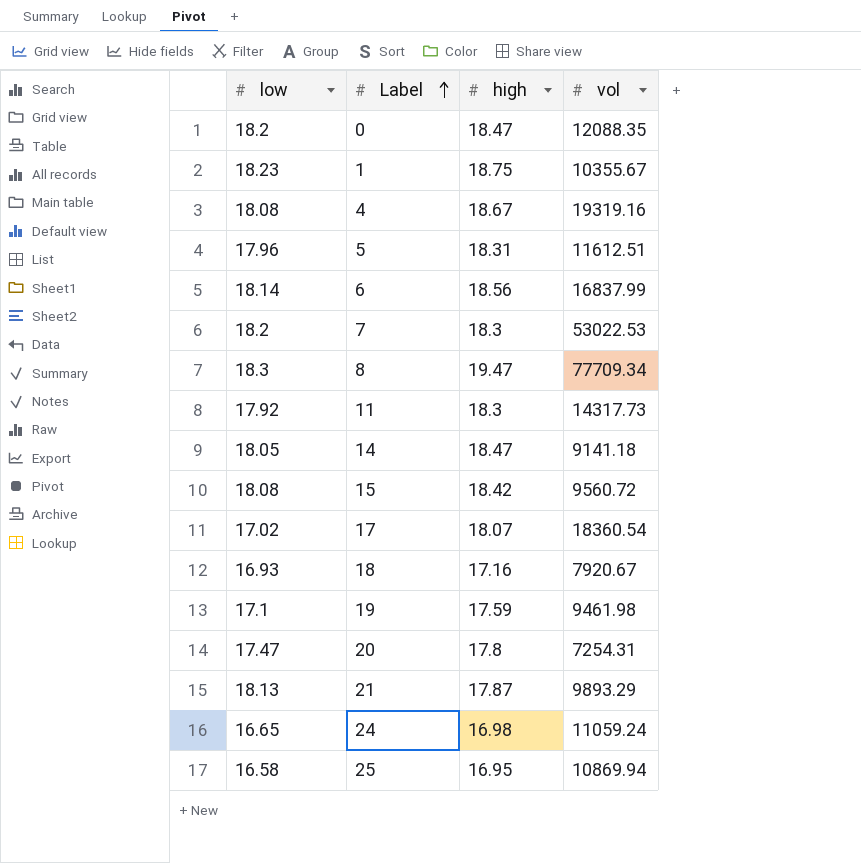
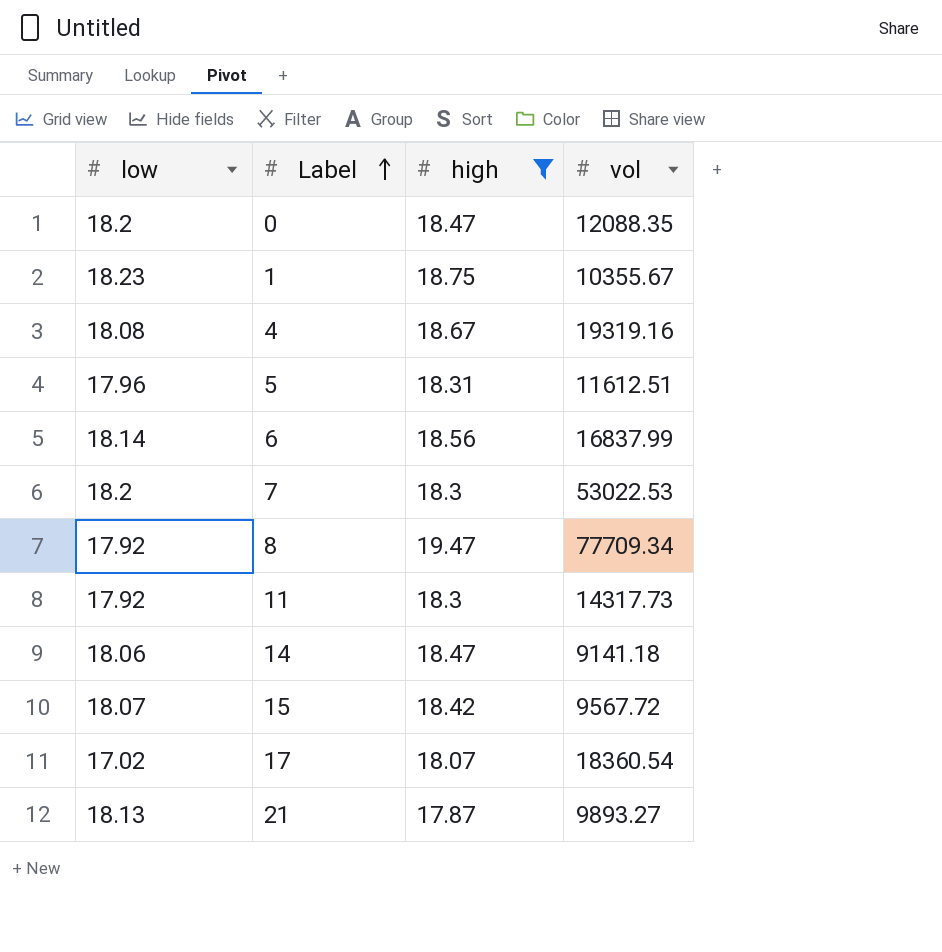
filter: none -> high >= 17.87
8 | low: 18.3 -> 17.92
14 | low: 18.05 -> 18.06
15 | low: 18.08 -> 18.07
15 | vol: 9560.72 -> 9567.72
21 | vol: 9893.29 -> 9893.27

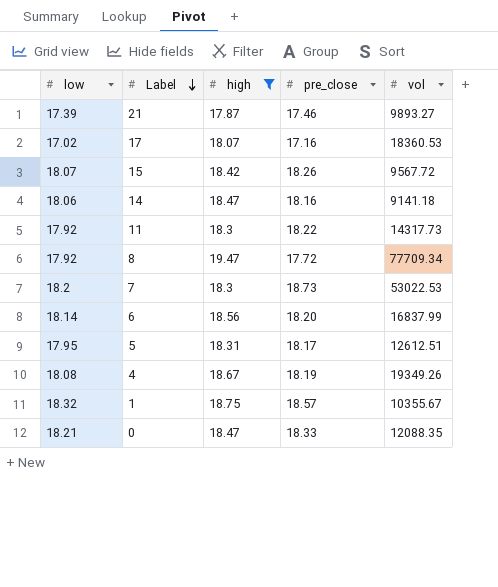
row order: Label ascending -> Label descending
column pre_close | position: none -> 4
21 | low: 18.13 -> 17.39
17 | vol: 18360.54 -> 18360.53
5 | low: 17.96 -> 17.95
5 | vol: 11612.51 -> 12612.51
4 | vol: 19319.16 -> 19349.26
1 | low: 18.23 -> 18.32
0 | low: 18.2 -> 18.21

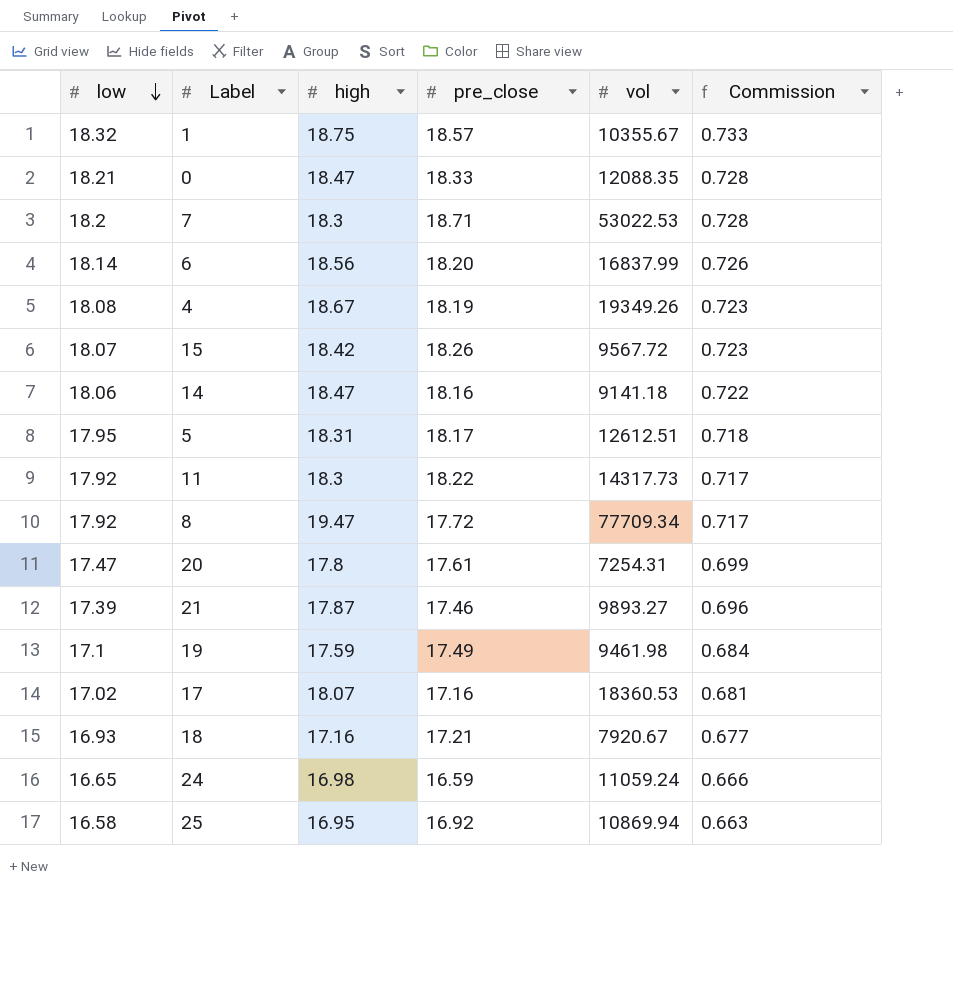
filter: high >= 17.87 -> none
row order: Label descending -> low descending
column Commission | formula: none -> [low] * 0.04
7 | pre_close: 18.73 -> 18.71

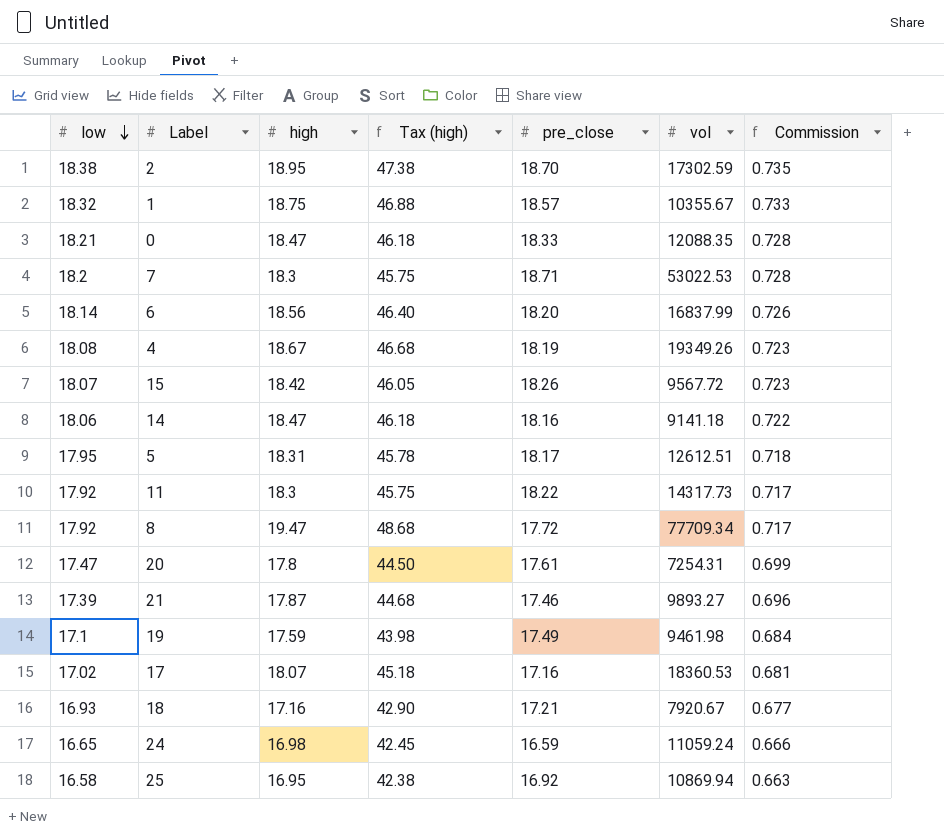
column Tax (high) | formula: none -> [high] * 2.5
row 2: none -> 18.38 | 18.95 | 47.38 | 18.70 | 17302.59 | 0.735

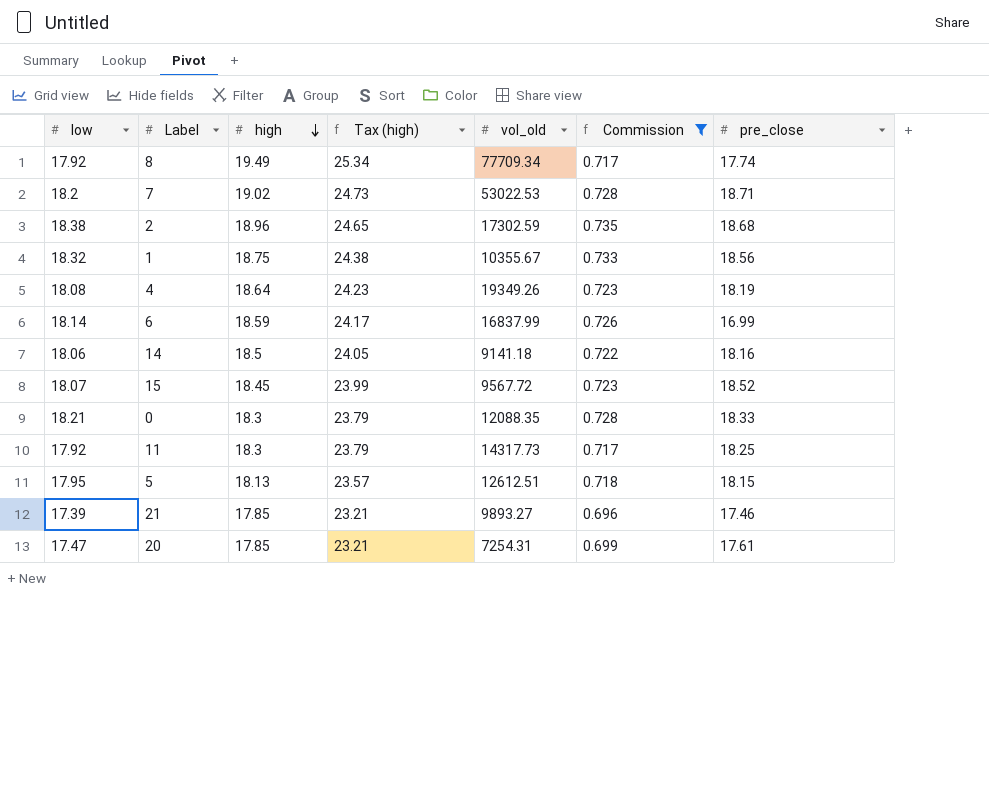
filter: none -> Commission >= 0.696
row order: low descending -> high descending
column Tax (high) | formula: [high] * 2.5 -> [high] * 1.3
column name: vol -> vol_old
column pre_close | position: 5 -> 7
8 | high: 19.47 -> 19.49
8 | pre_close: 17.72 -> 17.74
7 | high: 18.3 -> 19.02
2 | high: 18.95 -> 18.96
2 | pre_close: 18.70 -> 18.68
1 | pre_close: 18.57 -> 18.56
4 | high: 18.67 -> 18.64
6 | high: 18.56 -> 18.59
6 | pre_close: 18.20 -> 16.99
14 | high: 18.47 -> 18.5
15 | high: 18.42 -> 18.45
15 | pre_close: 18.26 -> 18.52
0 | high: 18.47 -> 18.3
11 | pre_close: 18.22 -> 18.25
5 | high: 18.31 -> 18.13
5 | pre_close: 18.17 -> 18.15
21 | high: 17.87 -> 17.85
20 | high: 17.8 -> 17.85

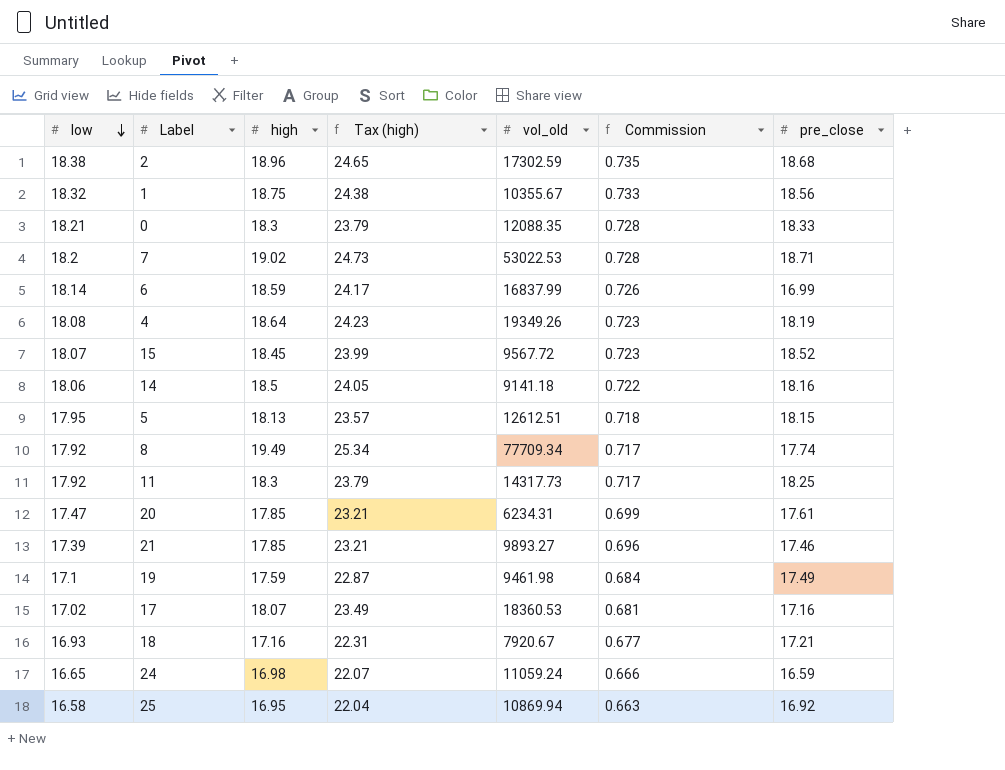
filter: Commission >= 0.696 -> none
row order: high descending -> low descending
20 | vol_old: 7254.31 -> 6234.31

